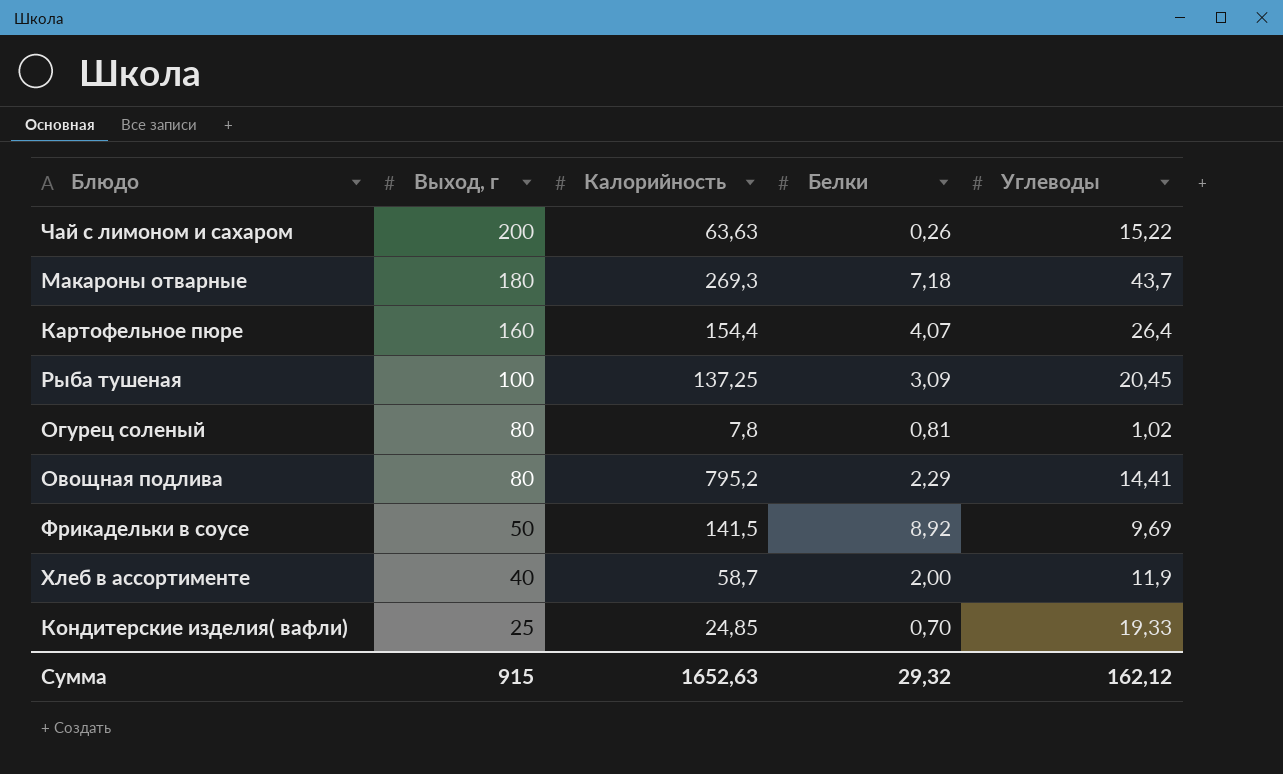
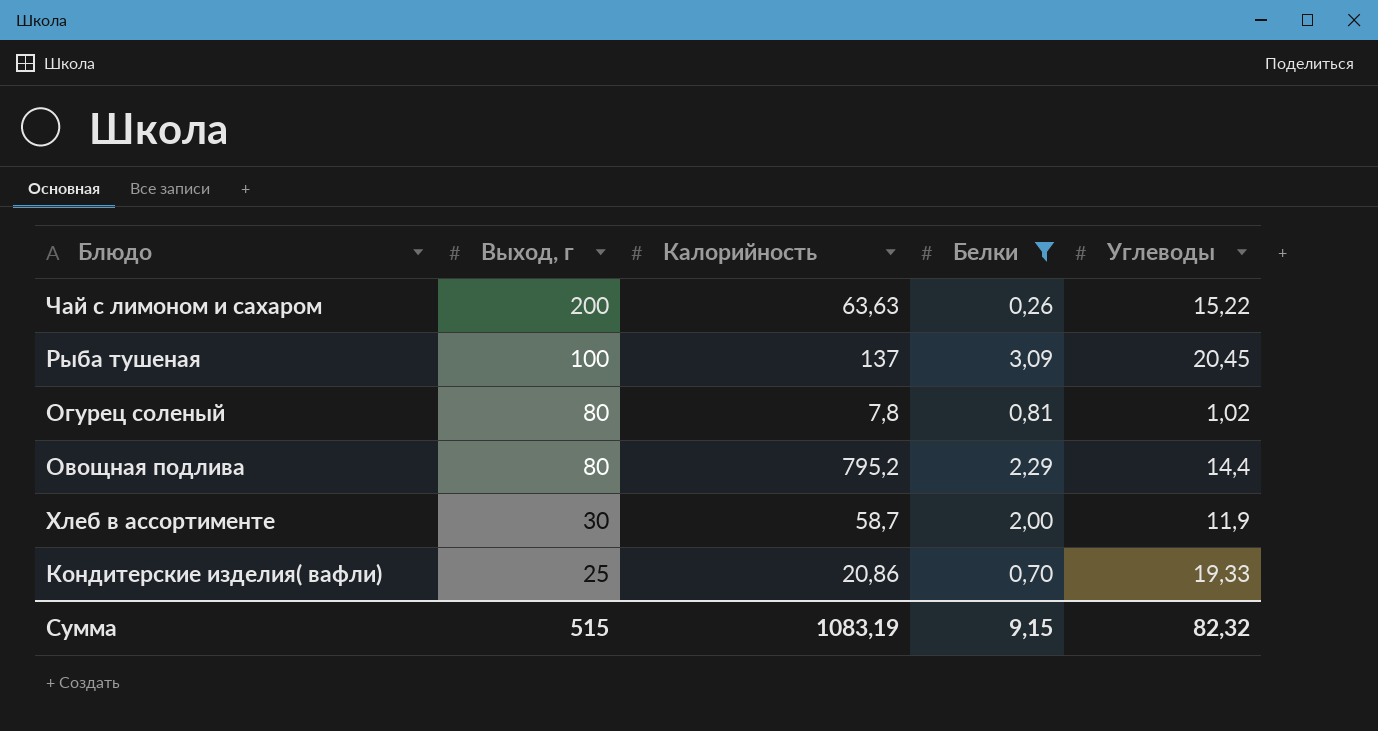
filter: none -> Белки <= 3,09
Рыба тушеная | Калорийность: 137,25 -> 137
Овощная подлива | Углеводы: 14,41 -> 14,4
Хлеб в ассортименте | Выход, г: 40 -> 30
Кондитерские изделия( вафли) | Калорийность: 24,85 -> 20,86
Сумма | Выход, г: 915 -> 515
Сумма | Калорийность: 1652,63 -> 1083,19
Сумма | Белки: 29,32 -> 9,15
Сумма | Углеводы: 162,12 -> 82,32

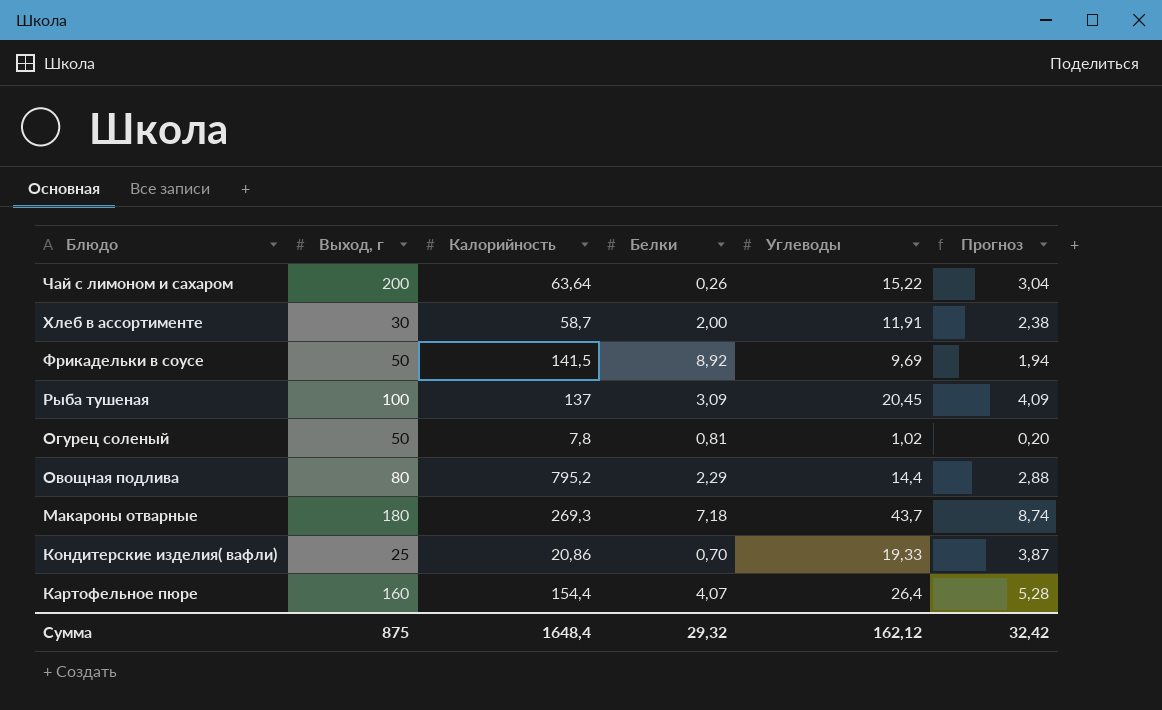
filter: Белки <= 3,09 -> none
row order: Выход, г descending -> Блюдо descending
column Прогноз | formula: none -> [Углеводы] * 0,2
Чай с лимоном и сахаром | Калорийность: 63,63 -> 63,64
Хлеб в ассортименте | Углеводы: 11,9 -> 11,91
Огурец соленый | Выход, г: 80 -> 50
Сумма | Выход, г: 515 -> 875
Сумма | Калорийность: 1083,19 -> 1648,4
Сумма | Белки: 9,15 -> 29,32
Сумма | Углеводы: 82,32 -> 162,12

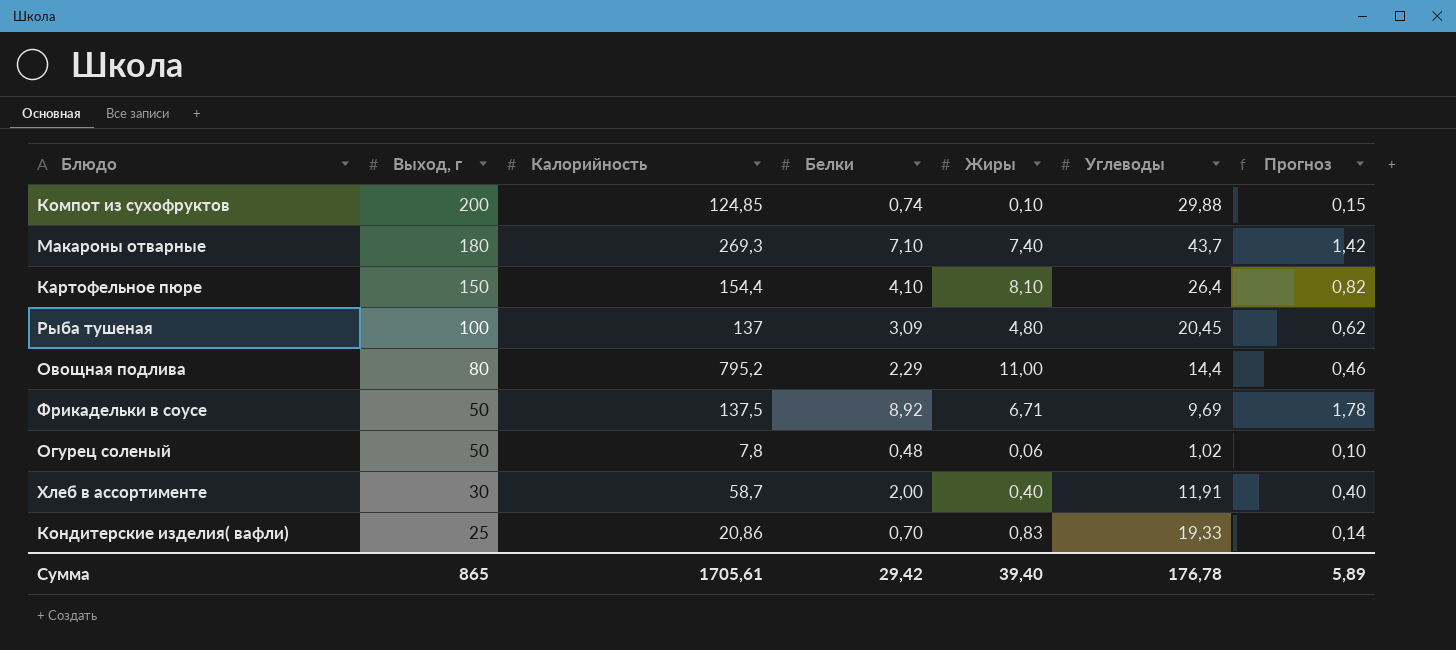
row order: Блюдо descending -> Выход, г descending
column Жиры | position: none -> 5
column Прогноз | formula: [Углеводы] * 0,2 -> [Белки] * 0,2
row Чай с лимоном и сахаром: 200 | 63,64 | 0,26 | 15,22 | 3,04 -> none
row Компот из сухофруктов: none -> 200 | 124,85 | 0,74 | 0,10 | 29,88 | 0,15
Макароны отварные | Белки: 7,18 -> 7,10
Картофельное пюре | Выход, г: 160 -> 150
Картофельное пюре | Белки: 4,07 -> 4,10
Фрикадельки в соусе | Калорийность: 141,5 -> 137,5
Огурец соленый | Белки: 0,81 -> 0,48
Сумма | Выход, г: 875 -> 865
Сумма | Калорийность: 1648,4 -> 1705,61
Сумма | Белки: 29,32 -> 29,42
Сумма | Углеводы: 162,12 -> 176,78
Сумма | Прогноз: 32,42 -> 5,89

